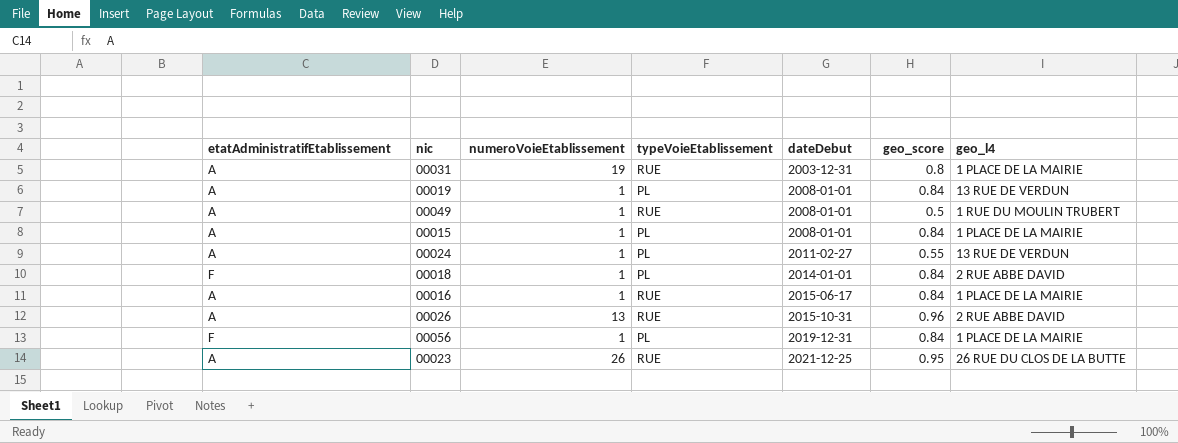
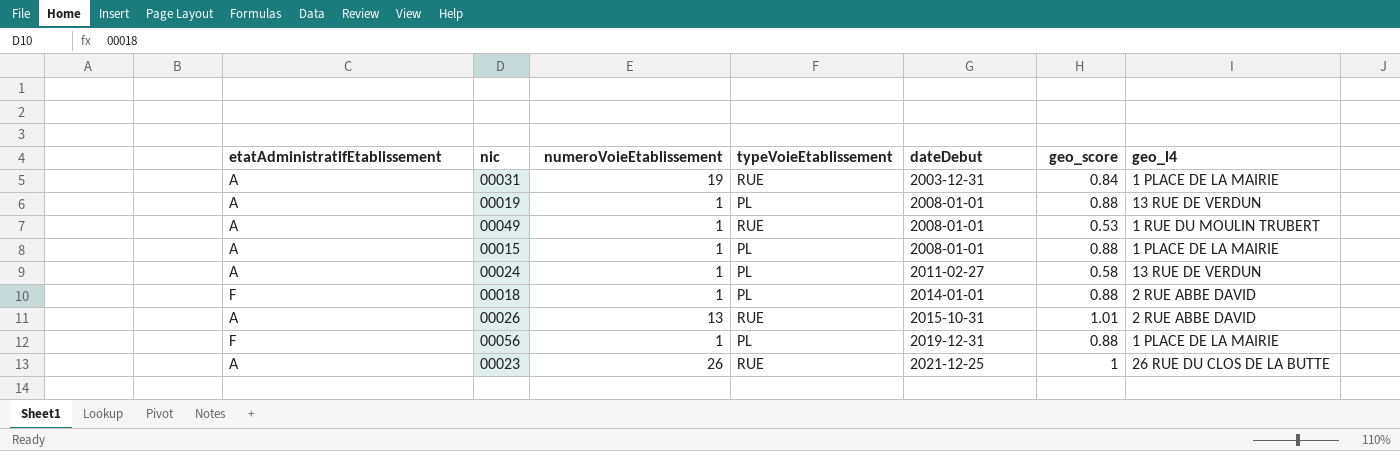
row 00016: A | 1 | RUE | 2015-06-17 | 0.84 | 1 PLACE DE LA MAIRIE -> none
00031 | geo_score: 0.8 -> 0.84
00019 | geo_score: 0.84 -> 0.88
00049 | geo_score: 0.5 -> 0.53
00015 | geo_score: 0.84 -> 0.88
00024 | geo_score: 0.55 -> 0.58
00018 | geo_score: 0.84 -> 0.88
00026 | geo_score: 0.96 -> 1.01
00056 | geo_score: 0.84 -> 0.88
00023 | geo_score: 0.95 -> 1

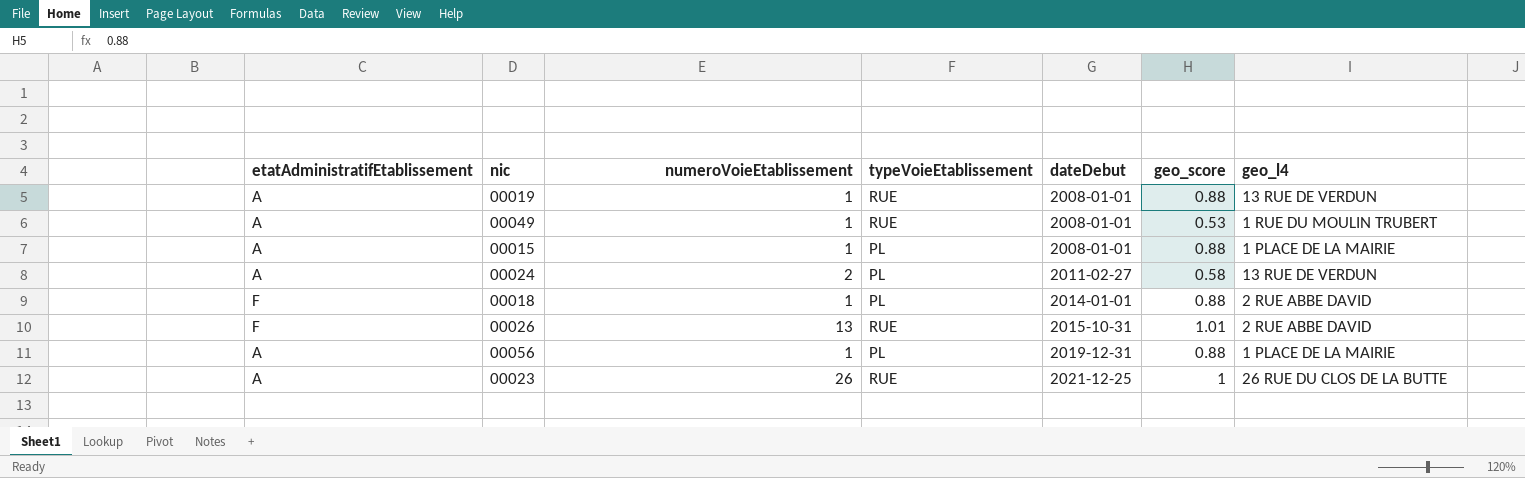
row 00031: A | 19 | RUE | 2003-12-31 | 0.84 | 1 PLACE DE LA MAIRIE -> none
00019 | typeVoieEtablissement: PL -> RUE
00024 | numeroVoieEtablissement: 1 -> 2
00026 | etatAdministratifEtablissement: A -> F
00056 | etatAdministratifEtablissement: F -> A

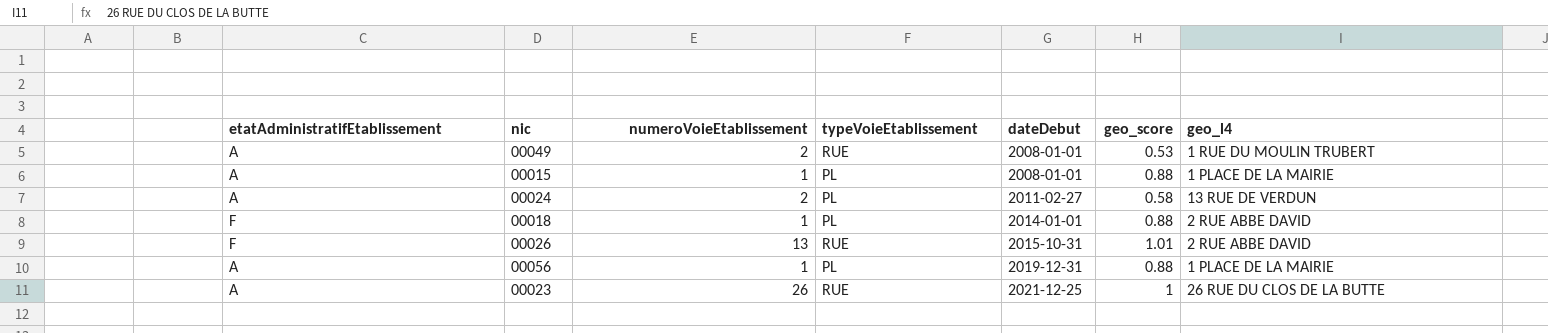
row 00019: A | 1 | RUE | 2008-01-01 | 0.88 | 13 RUE DE VERDUN -> none
00049 | numeroVoieEtablissement: 1 -> 2

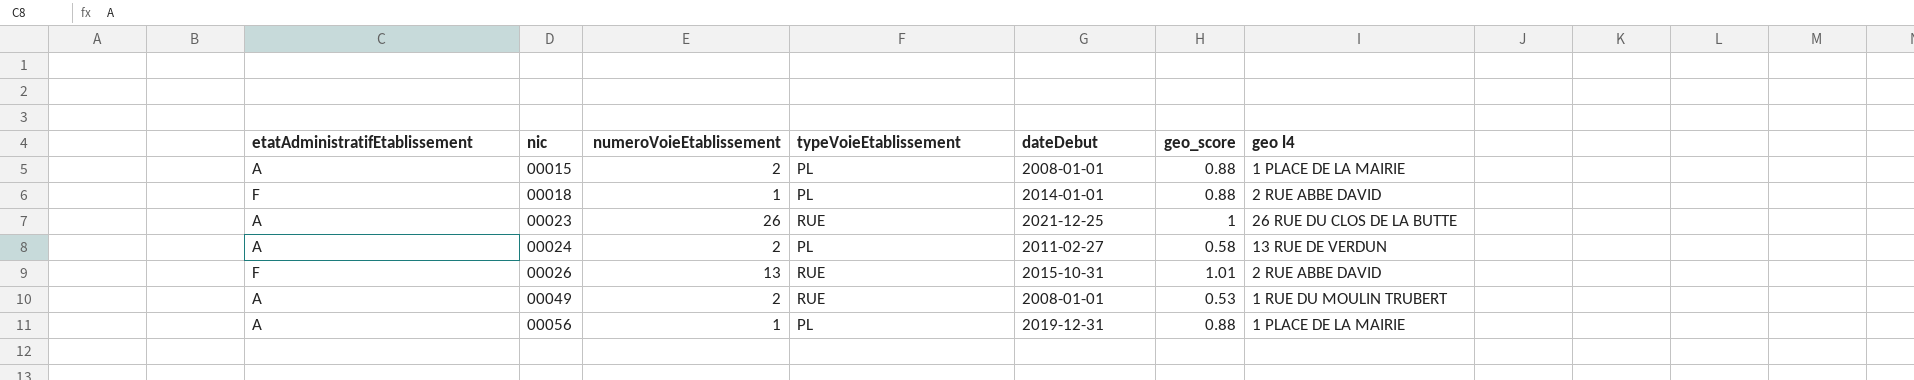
row order: dateDebut ascending -> nic ascending
column name: geo_l4 -> geo l4
00015 | numeroVoieEtablissement: 1 -> 2

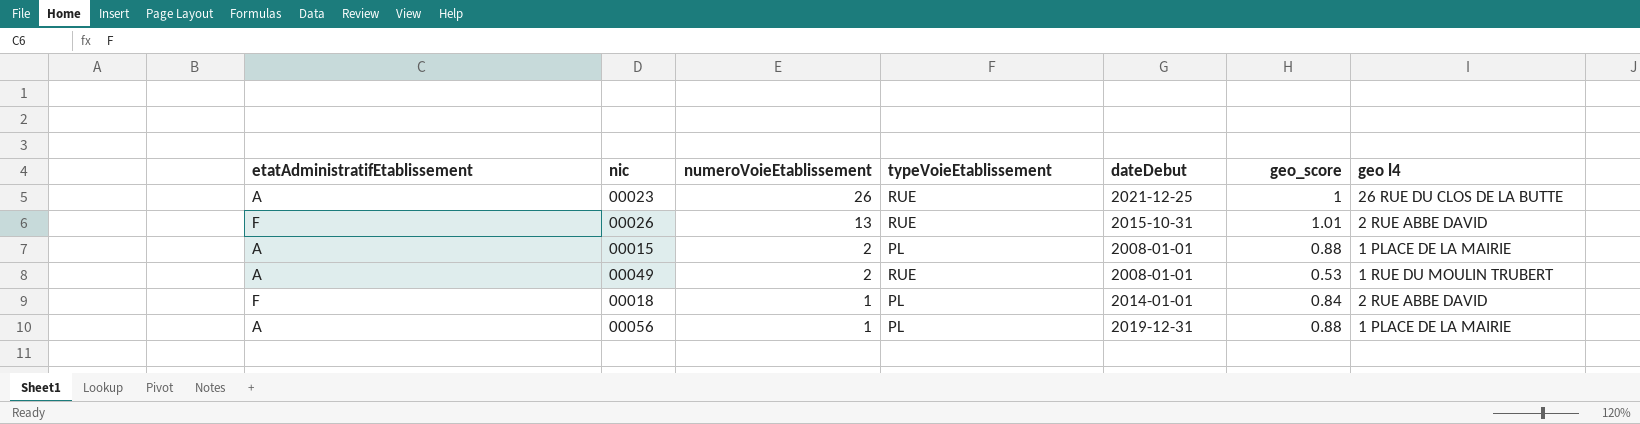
row order: nic ascending -> numeroVoieEtablissement descending
row 00024: A | 2 | PL | 2011-02-27 | 0.58 | 13 RUE DE VERDUN -> none
00018 | geo_score: 0.88 -> 0.84

